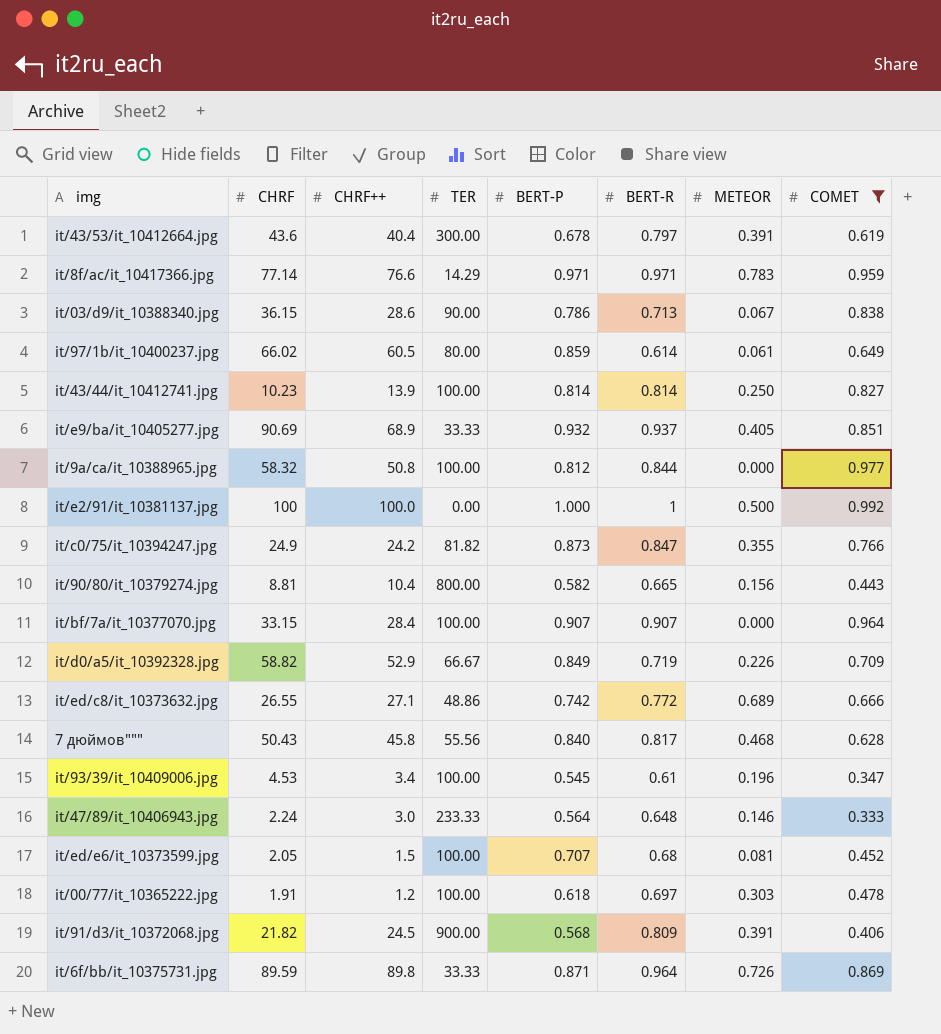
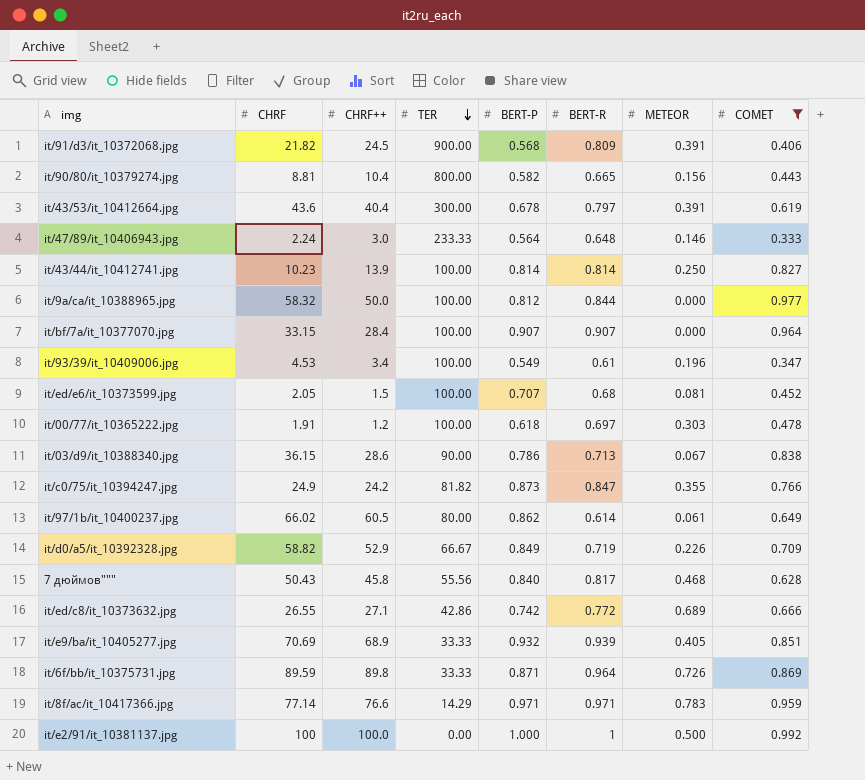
row order: none -> TER descending
it/9a/ca/it_10388965.jpg | CHRF++: 50.8 -> 50.0
it/93/39/it_10409006.jpg | BERT-P: 0.545 -> 0.549
it/97/1b/it_10400237.jpg | BERT-P: 0.859 -> 0.862
it/ed/c8/it_10373632.jpg | TER: 48.86 -> 42.86
it/e9/ba/it_10405277.jpg | CHRF: 90.69 -> 70.69
it/e9/ba/it_10405277.jpg | BERT-R: 0.937 -> 0.939

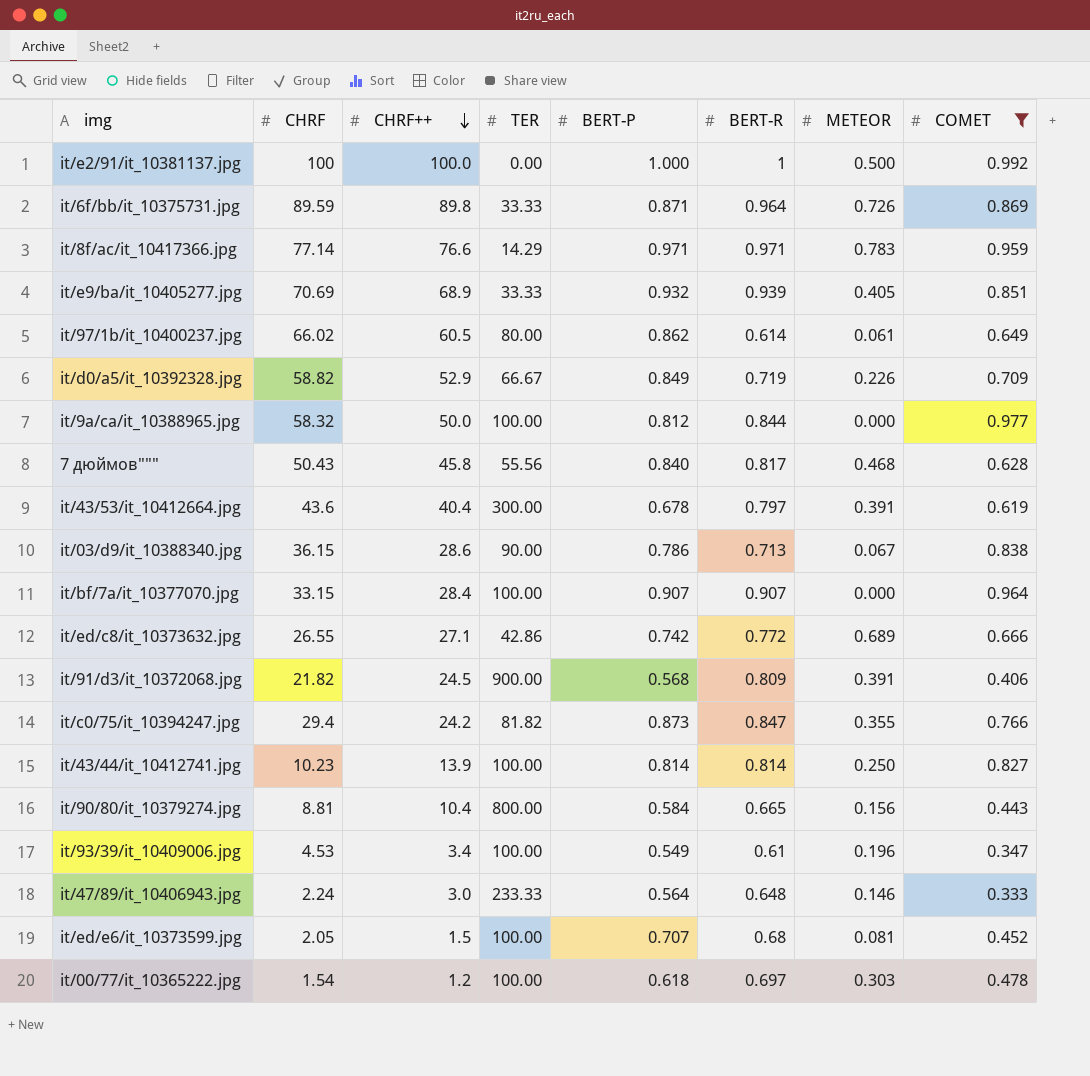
row order: TER descending -> CHRF++ descending
it/c0/75/it_10394247.jpg | CHRF: 24.9 -> 29.4
it/90/80/it_10379274.jpg | BERT-P: 0.582 -> 0.584
it/00/77/it_10365222.jpg | CHRF: 1.91 -> 1.54

